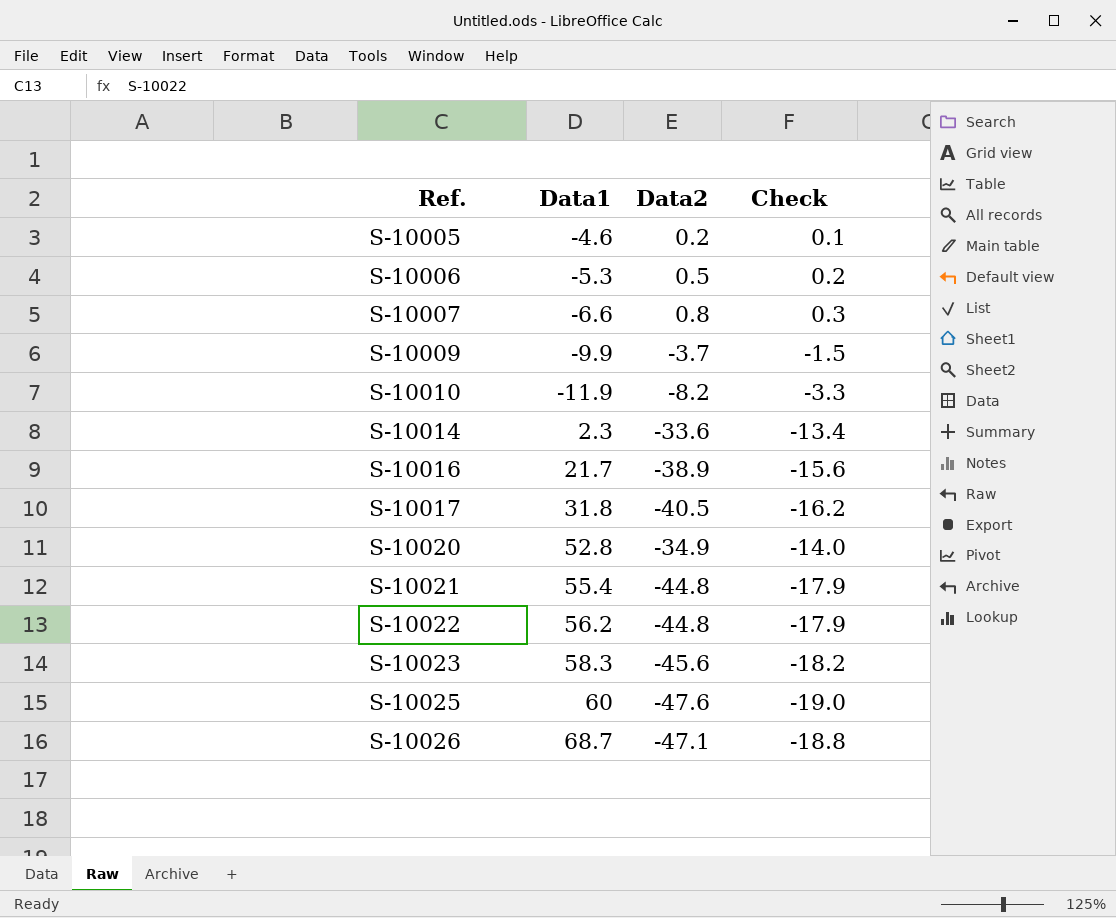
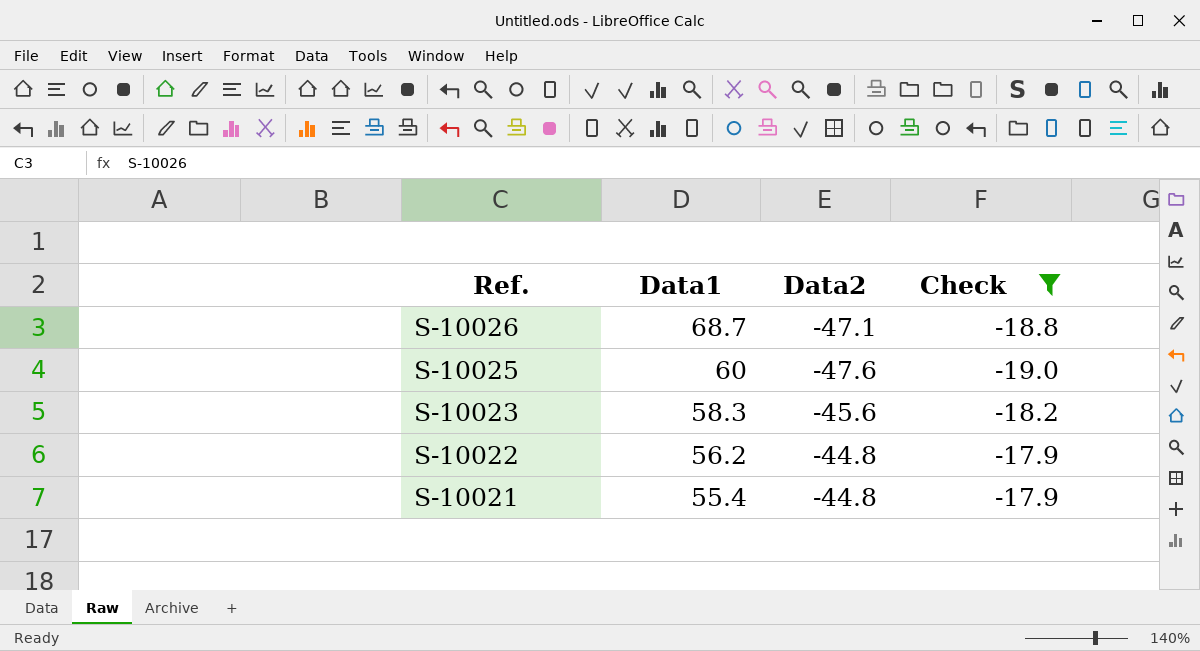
filter: none -> Check <= -17.9
row order: Ref. ascending -> Ref. descending

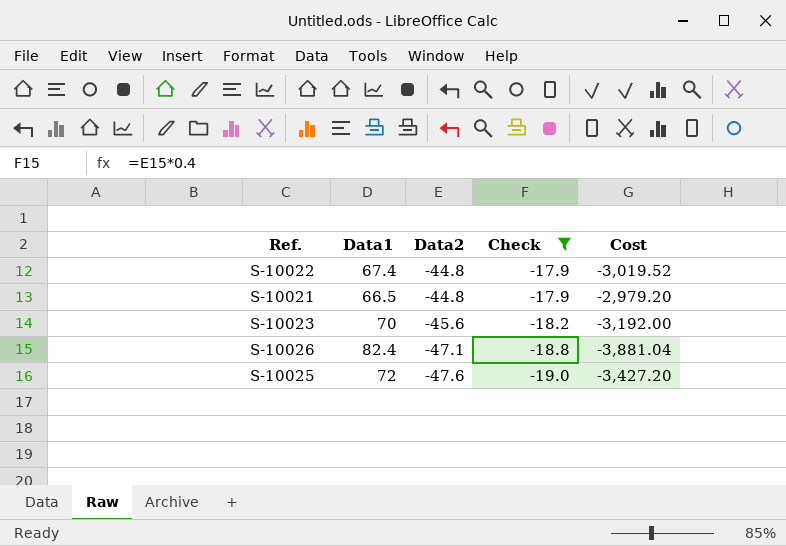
row order: Ref. descending -> Data2 descending
column Cost | formula: none -> [Data1] * [Data2]
S-10022 | Data1: 56.2 -> 67.4
S-10021 | Data1: 55.4 -> 66.5
S-10023 | Data1: 58.3 -> 70
S-10026 | Data1: 68.7 -> 82.4
S-10025 | Data1: 60 -> 72

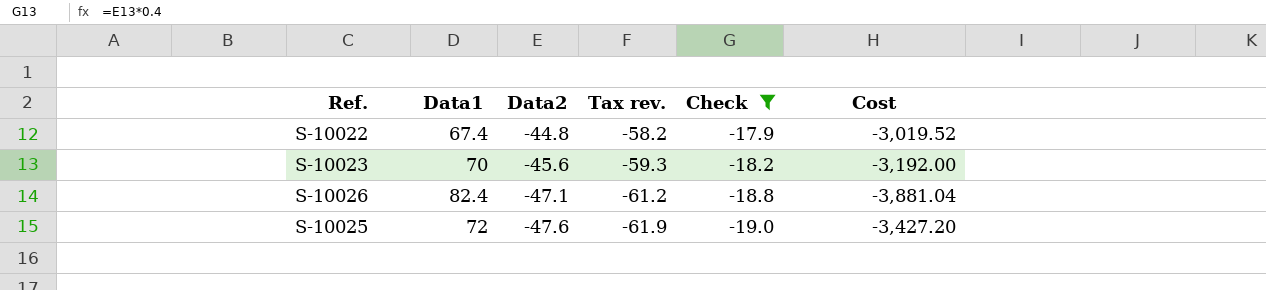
column Tax rev. | formula: none -> [Data2] * 1.3
row S-10021: 66.5 | -44.8 | -17.9 | -2,979.20 -> none

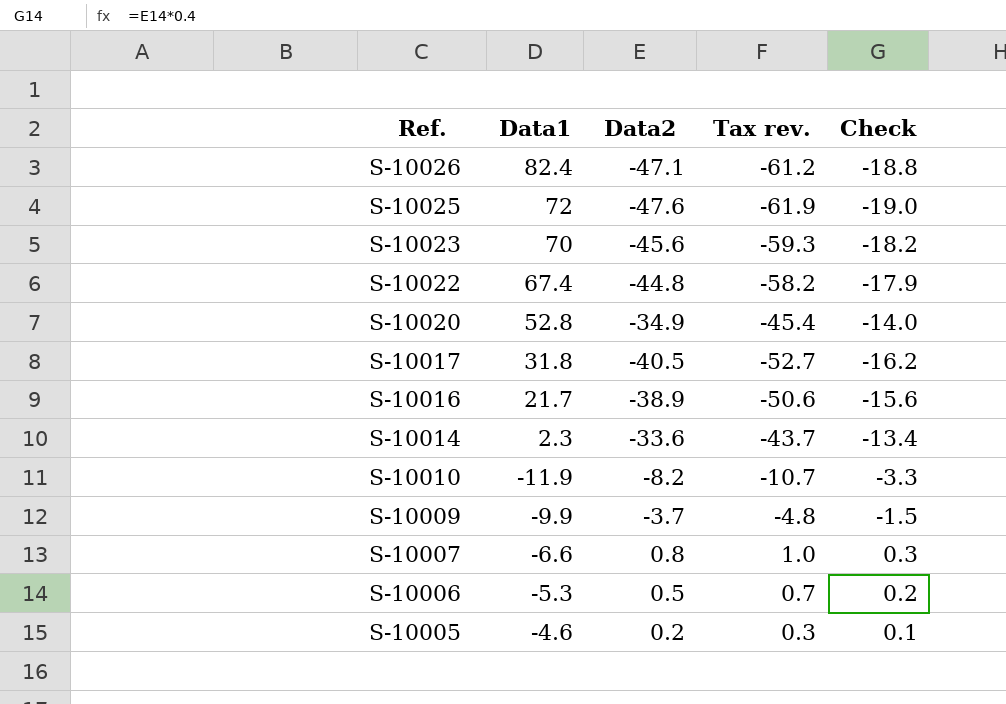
filter: Check <= -17.9 -> none
row order: Data2 descending -> Ref. descending
column Cost | formula: [Data1] * [Data2] -> none

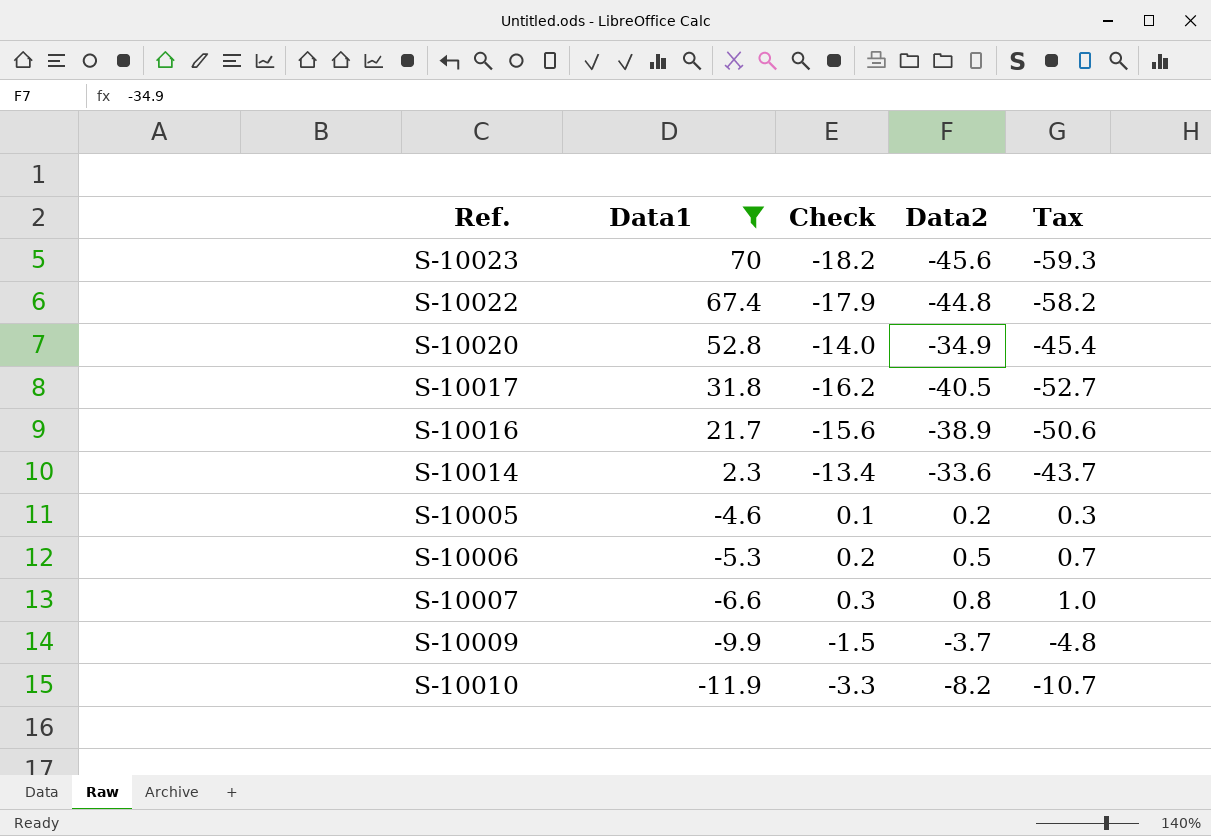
filter: none -> Data1 <= 70
row order: Ref. descending -> Data1 descending
column Check | position: 5 -> 3
column name: Tax rev. -> Tax

